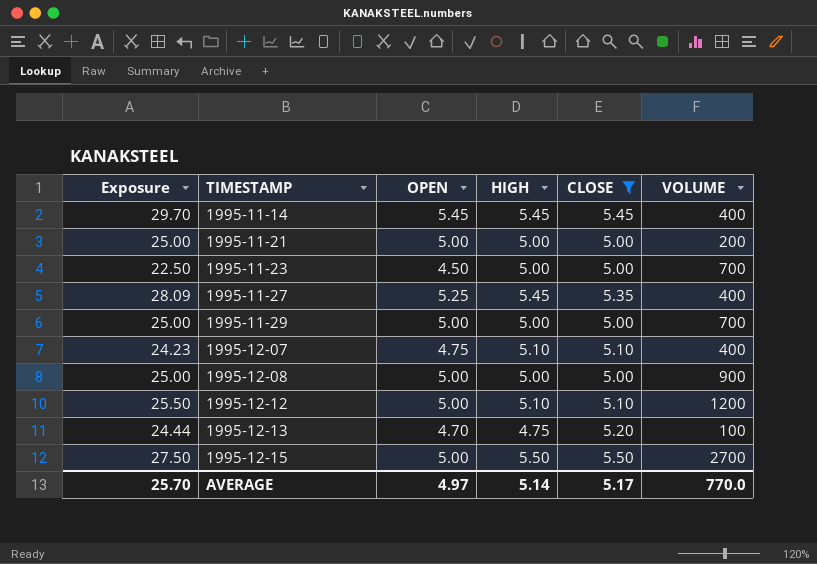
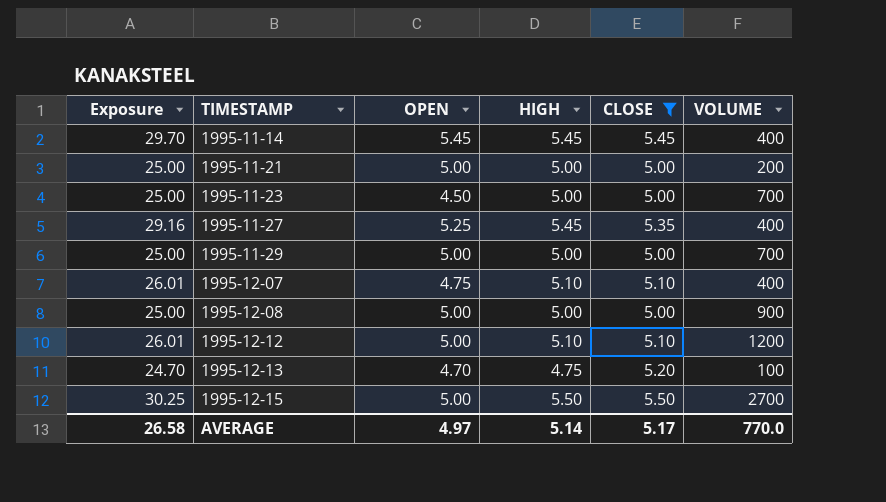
column Exposure | formula: [OPEN] * [CLOSE] -> [HIGH] * [CLOSE]
AVERAGE | Exposure: 25.70 -> 26.58

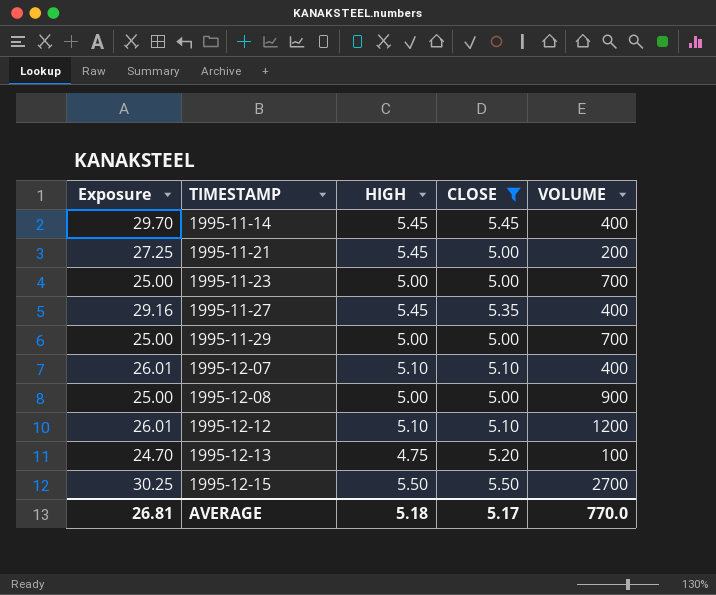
column OPEN | position: 3 -> none
1995-11-21 | Exposure: 25.00 -> 27.25
1995-11-21 | HIGH: 5.00 -> 5.45
AVERAGE | Exposure: 26.58 -> 26.81
AVERAGE | HIGH: 5.14 -> 5.18

